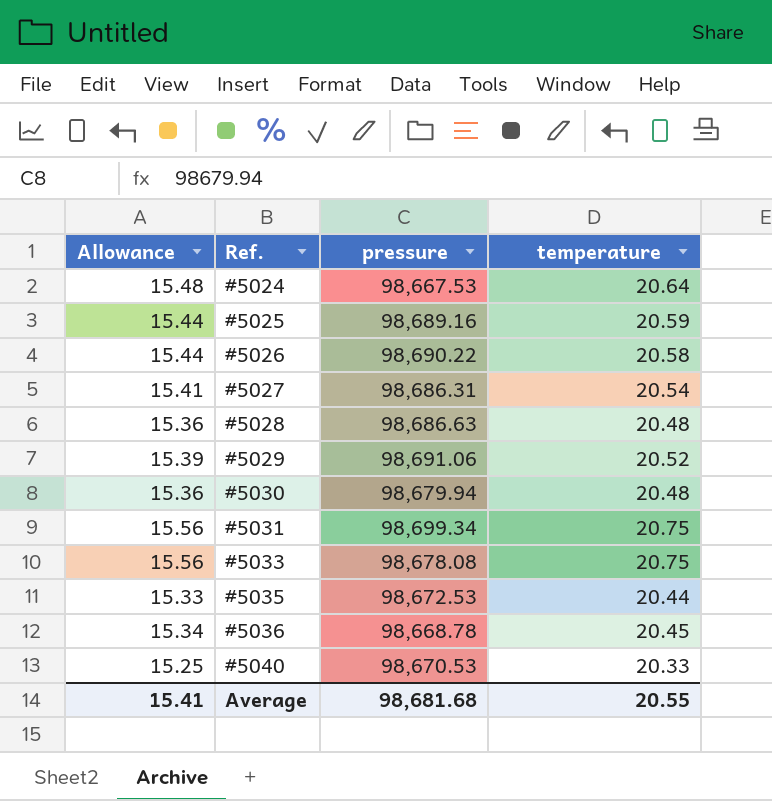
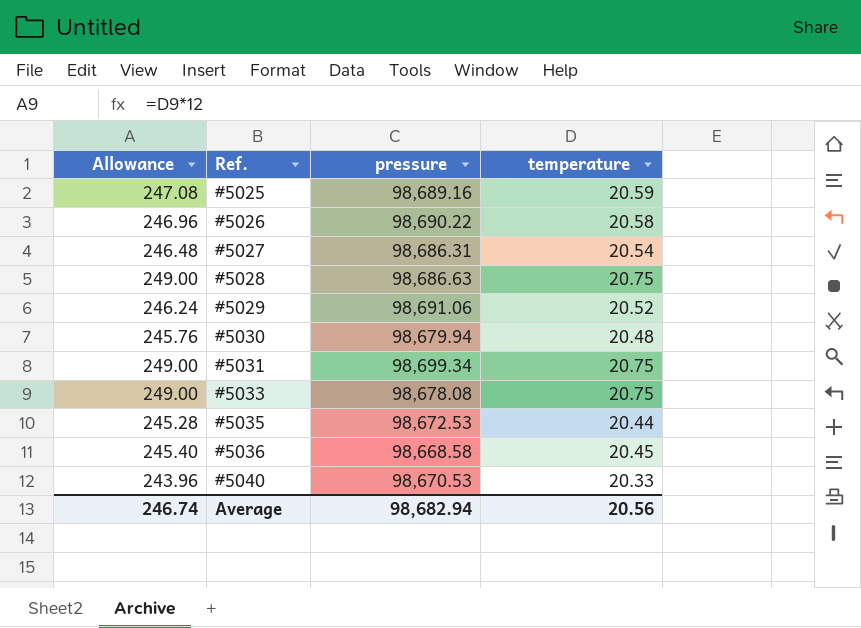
column Allowance | formula: [temperature] * 0.75 -> [temperature] * 12
row #5024: 15.48 | 98,667.53 | 20.64 -> none
#5028 | temperature: 20.48 -> 20.75
#5036 | pressure: 98,668.78 -> 98,668.58
Average | Allowance: 15.41 -> 246.74
Average | pressure: 98,681.68 -> 98,682.94
Average | temperature: 20.55 -> 20.56

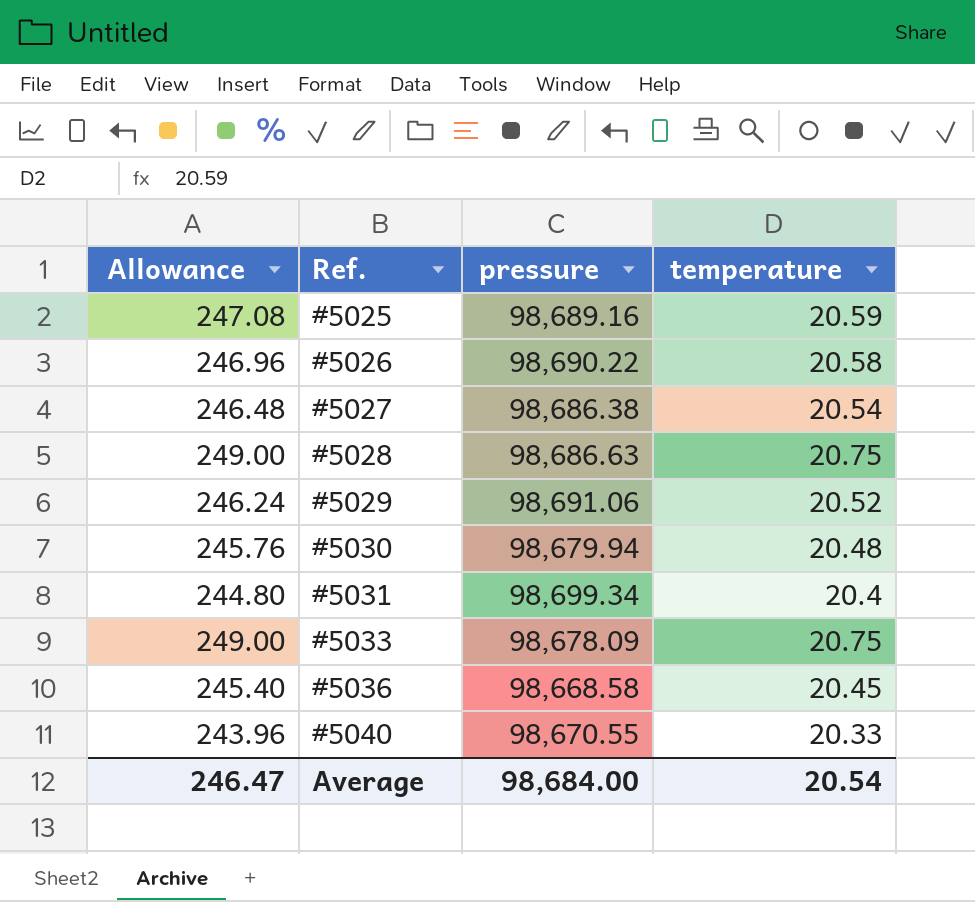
row #5035: 245.28 | 98,672.53 | 20.44 -> none
#5027 | pressure: 98,686.31 -> 98,686.38
#5031 | Allowance: 249.00 -> 244.80
#5031 | temperature: 20.75 -> 20.4
#5033 | pressure: 98,678.08 -> 98,678.09
#5040 | pressure: 98,670.53 -> 98,670.55
Average | Allowance: 246.74 -> 246.47
Average | pressure: 98,682.94 -> 98,684.00
Average | temperature: 20.56 -> 20.54

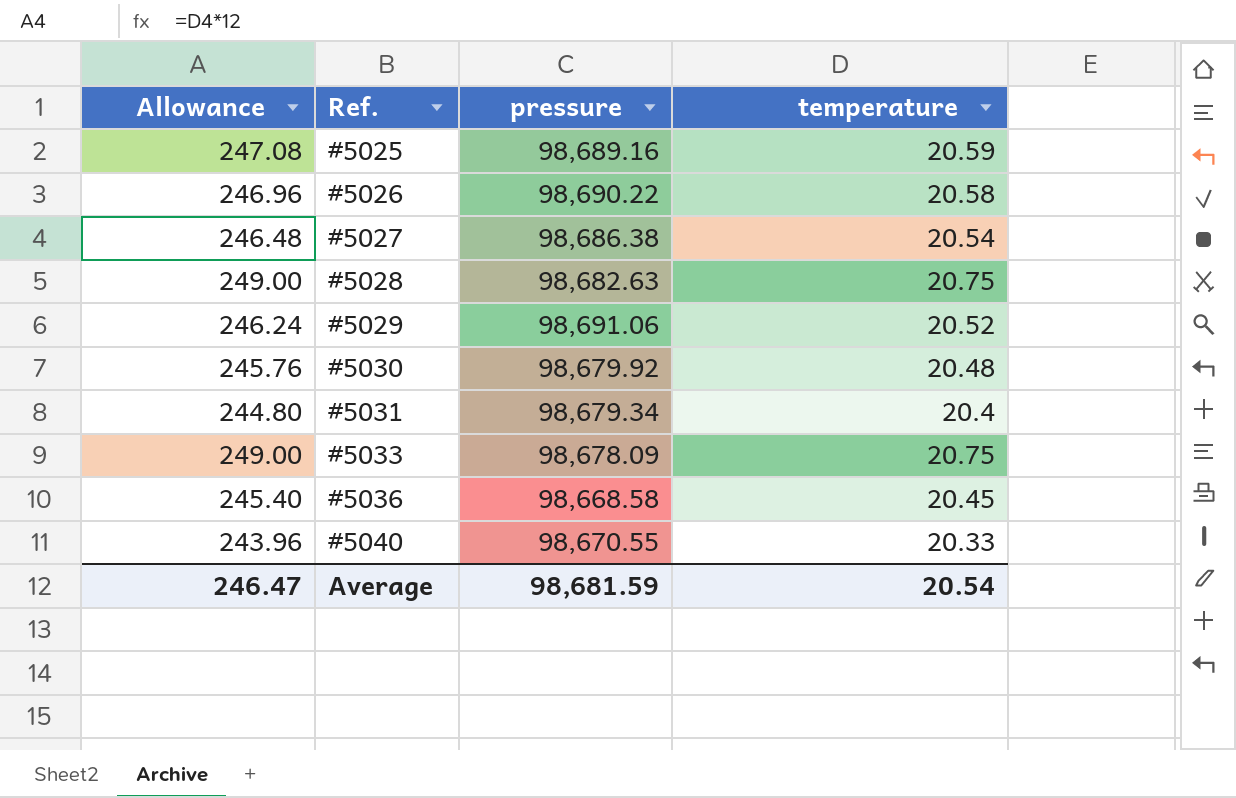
#5028 | pressure: 98,686.63 -> 98,682.63
#5030 | pressure: 98,679.94 -> 98,679.92
#5031 | pressure: 98,699.34 -> 98,679.34
Average | pressure: 98,684.00 -> 98,681.59

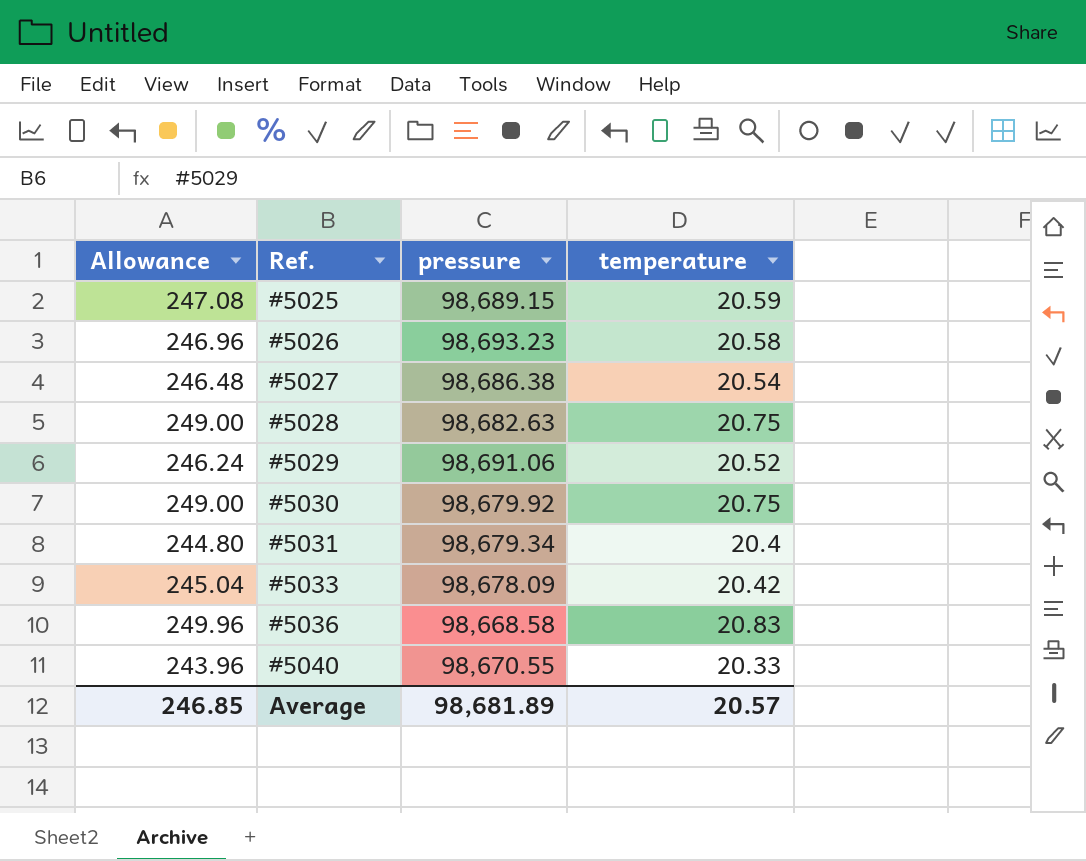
#5025 | pressure: 98,689.16 -> 98,689.15
#5026 | pressure: 98,690.22 -> 98,693.23
#5030 | Allowance: 245.76 -> 249.00
#5030 | temperature: 20.48 -> 20.75
#5033 | Allowance: 249.00 -> 245.04
#5033 | temperature: 20.75 -> 20.42
#5036 | Allowance: 245.40 -> 249.96
#5036 | temperature: 20.45 -> 20.83
Average | Allowance: 246.47 -> 246.85
Average | pressure: 98,681.59 -> 98,681.89
Average | temperature: 20.54 -> 20.57

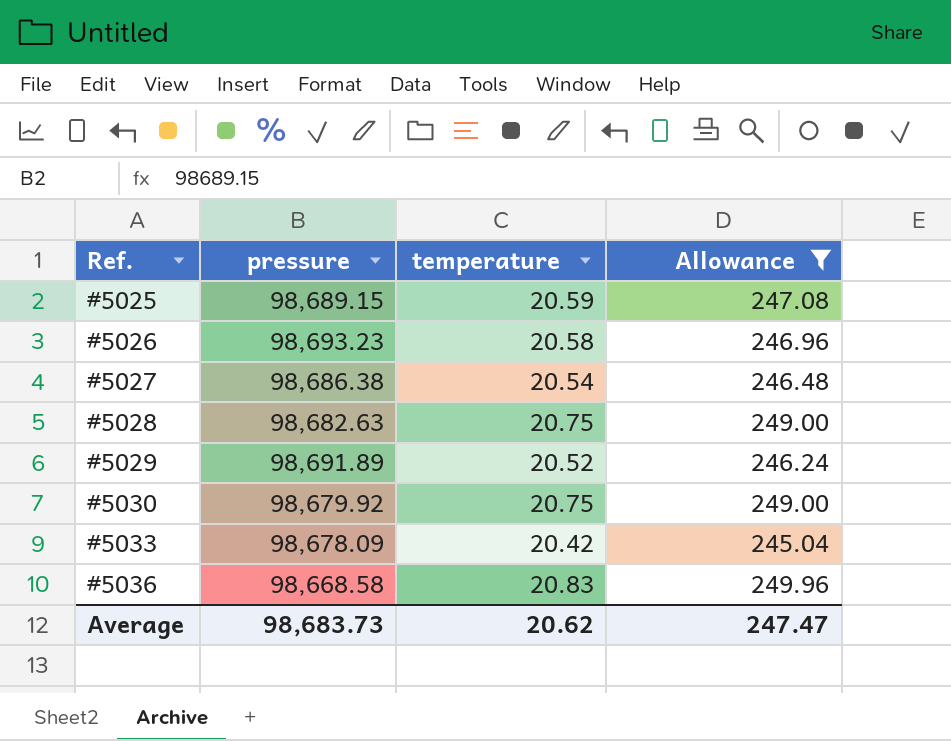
filter: none -> Allowance >= 245.04
column Allowance | position: 1 -> 4
#5029 | pressure: 98,691.06 -> 98,691.89
Average | pressure: 98,681.89 -> 98,683.73
Average | temperature: 20.57 -> 20.62
Average | Allowance: 246.85 -> 247.47

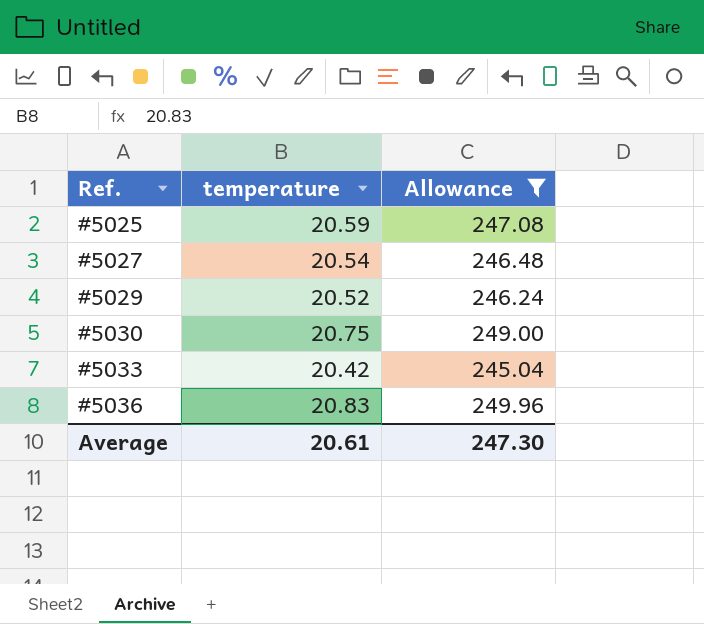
column pressure | position: 2 -> none
row #5026: 98,693.23 | 20.58 | 246.96 -> none
row #5028: 98,682.63 | 20.75 | 249.00 -> none
Average | temperature: 20.62 -> 20.61
Average | Allowance: 247.47 -> 247.30

